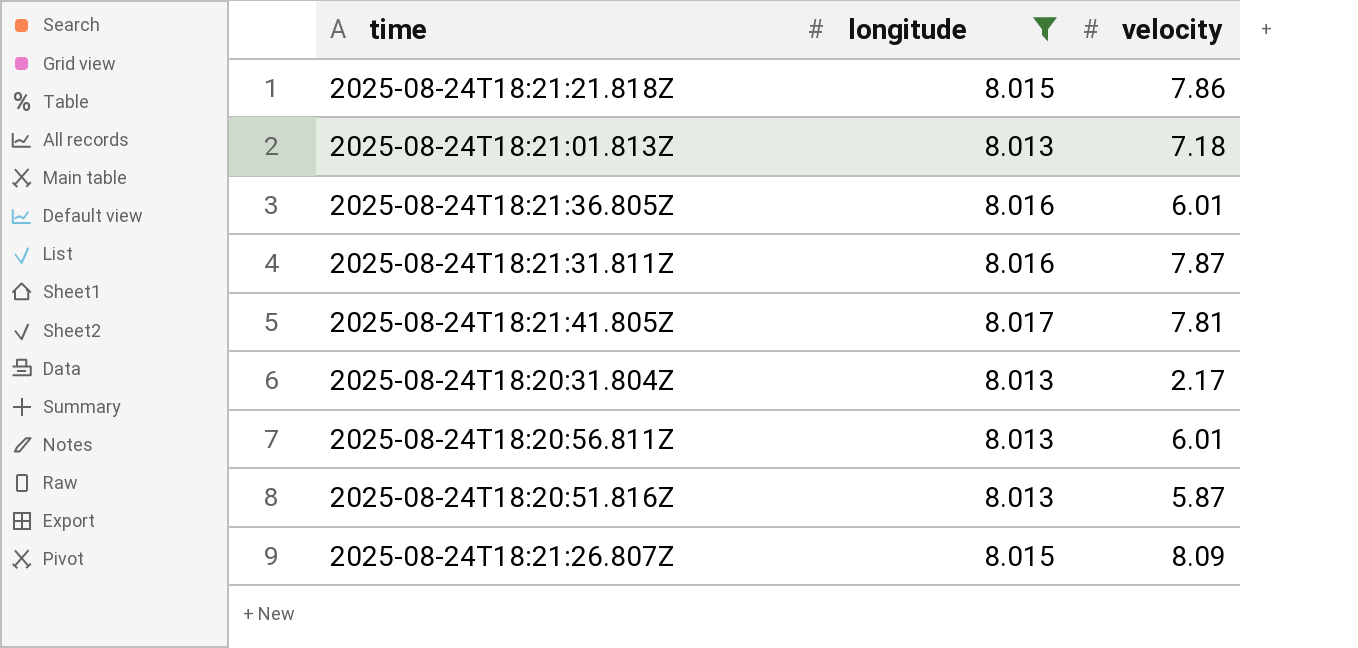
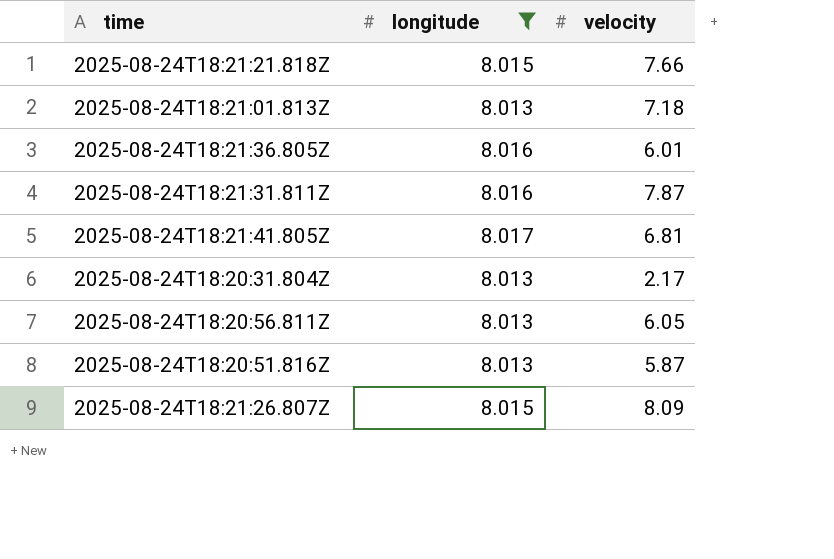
2025-08-24T18:21:21.818Z | velocity: 7.86 -> 7.66
2025-08-24T18:21:41.805Z | velocity: 7.81 -> 6.81
2025-08-24T18:20:56.811Z | velocity: 6.01 -> 6.05

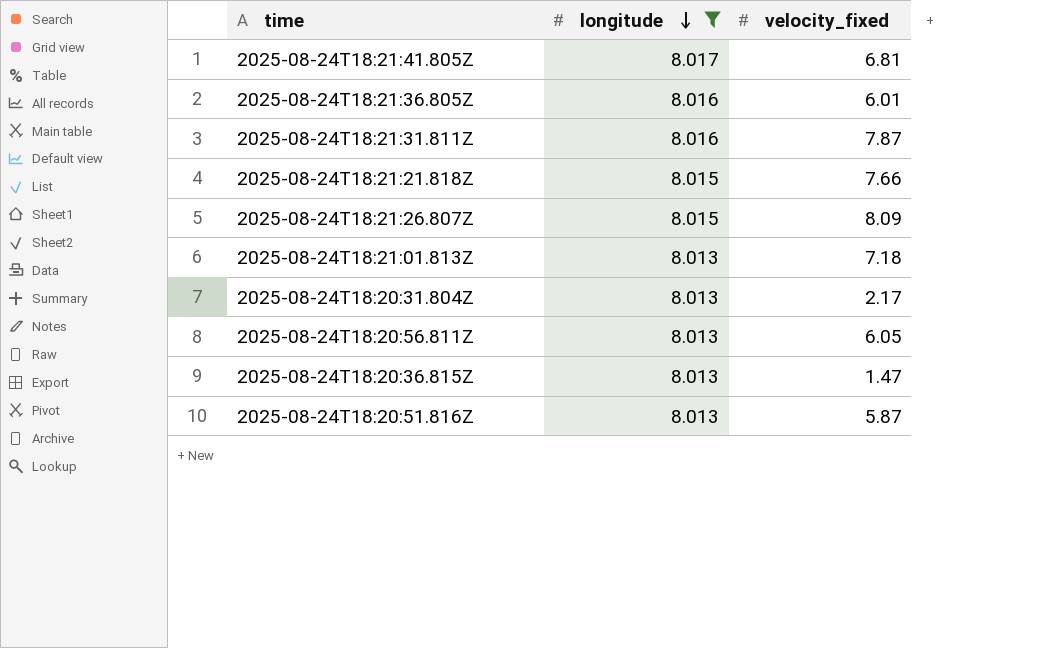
row order: none -> longitude descending
column name: velocity -> velocity_fixed
row 2025-08-24T18:20:36.815Z: none -> 8.013 | 1.47

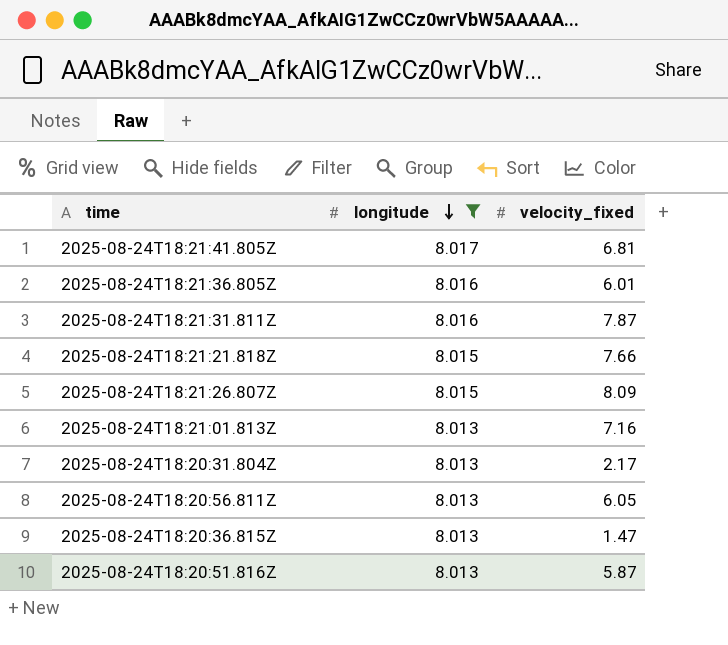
2025-08-24T18:21:01.813Z | velocity_fixed: 7.18 -> 7.16

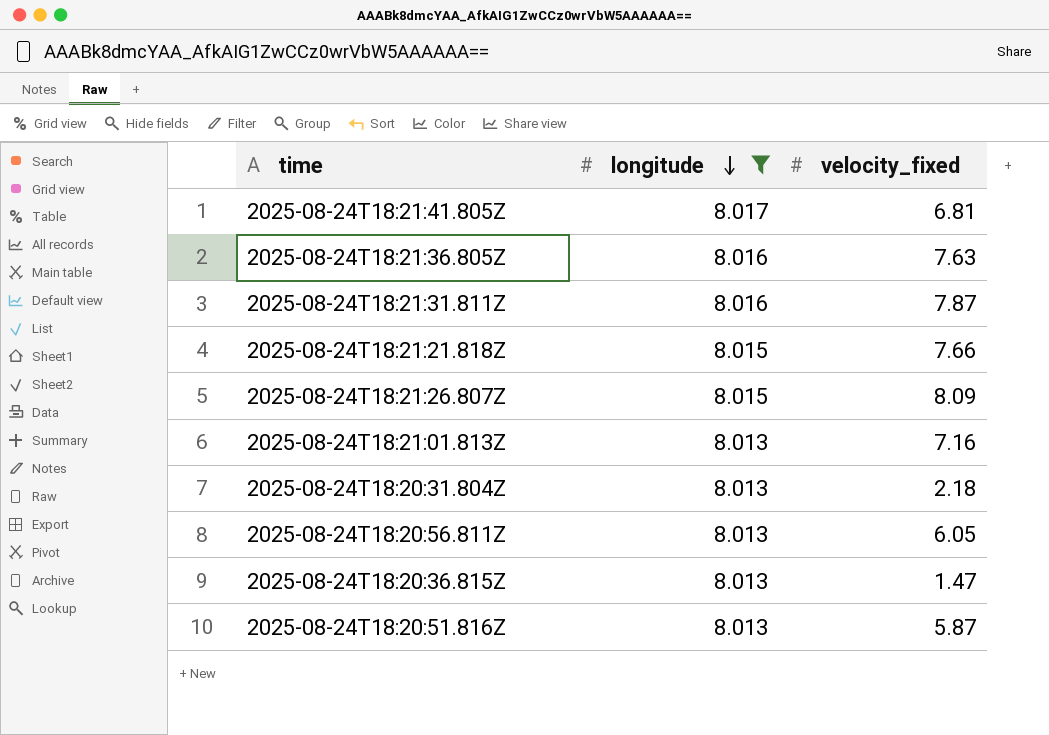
2025-08-24T18:21:36.805Z | velocity_fixed: 6.01 -> 7.63
2025-08-24T18:20:31.804Z | velocity_fixed: 2.17 -> 2.18

